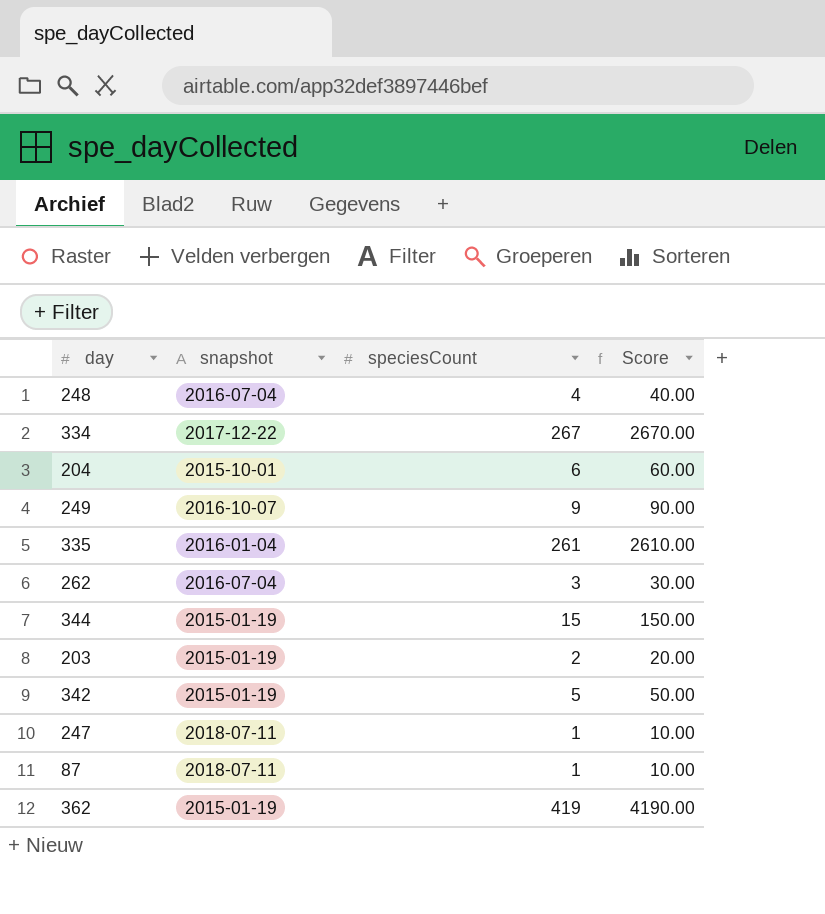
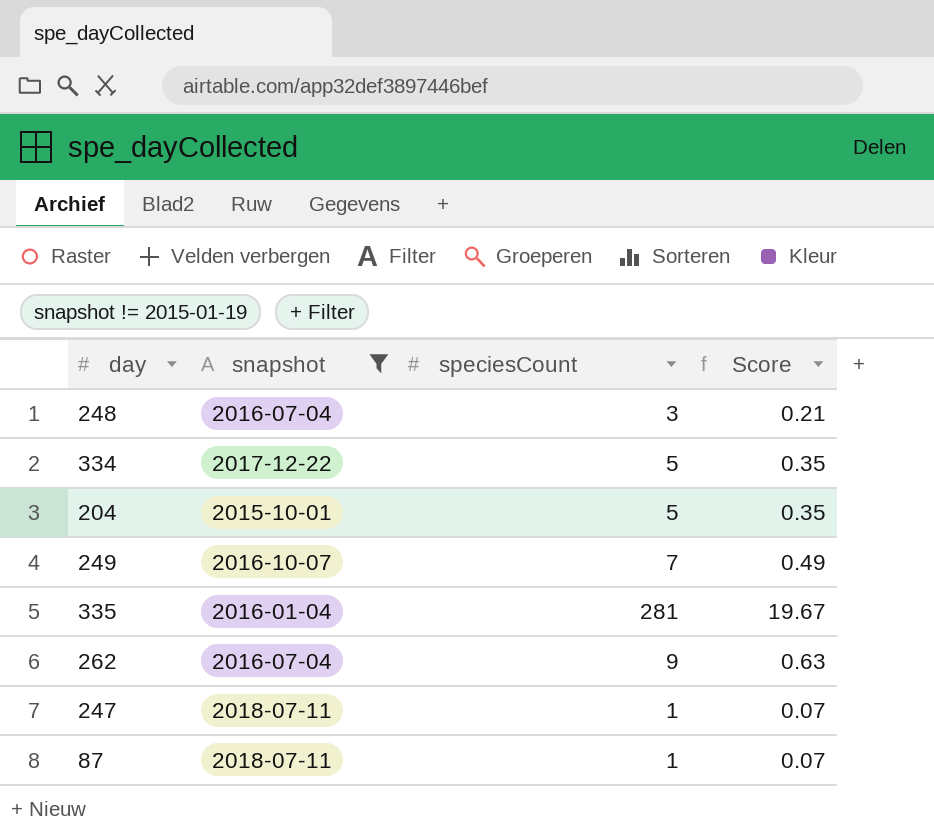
filter: none -> snapshot != 2015-01-19
column Score | formula: [speciesCount] * 10 -> [speciesCount] * 0.07
248 | speciesCount: 4 -> 3
334 | speciesCount: 267 -> 5
204 | speciesCount: 6 -> 5
249 | speciesCount: 9 -> 7
335 | speciesCount: 261 -> 281
262 | speciesCount: 3 -> 9

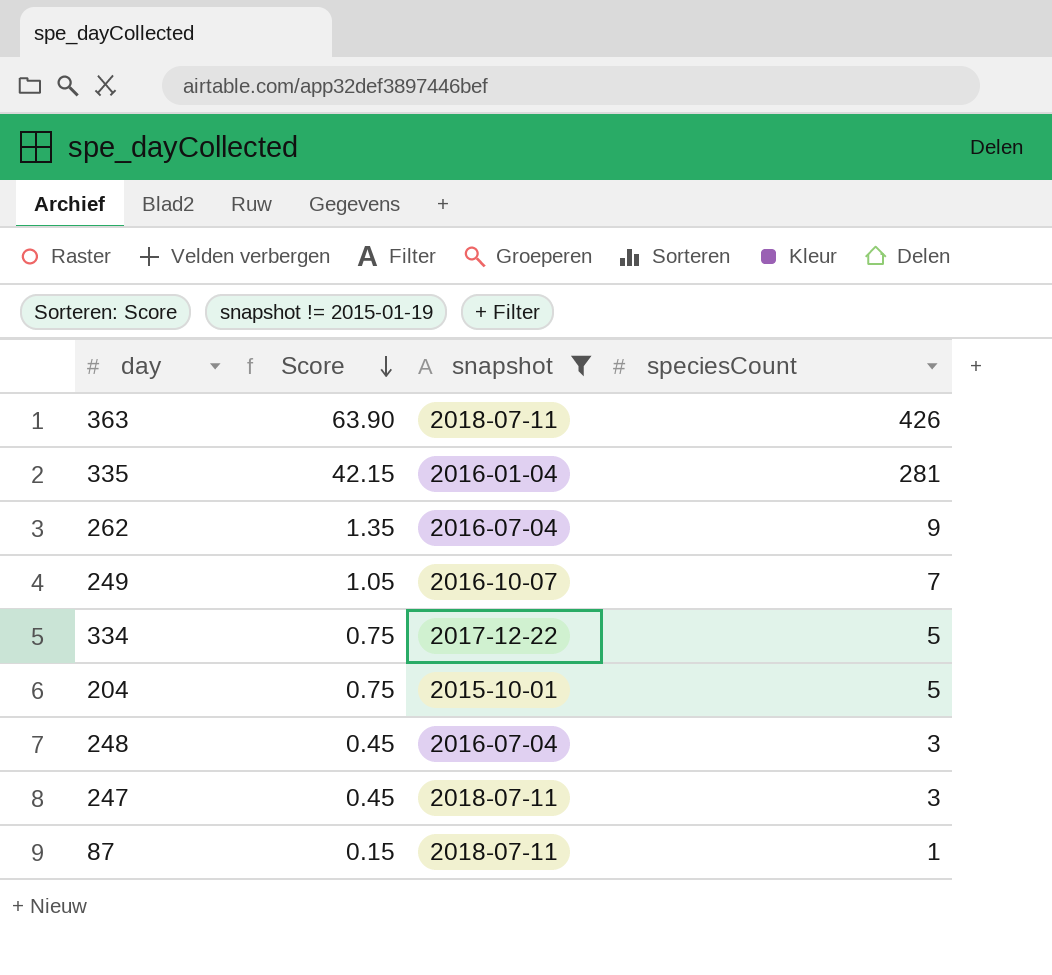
row order: none -> Score descending
column Score | formula: [speciesCount] * 0.07 -> [speciesCount] * 0.15
column Score | position: 4 -> 2
row 363: none -> 63.90 | 2018-07-11 | 426
247 | speciesCount: 1 -> 3

